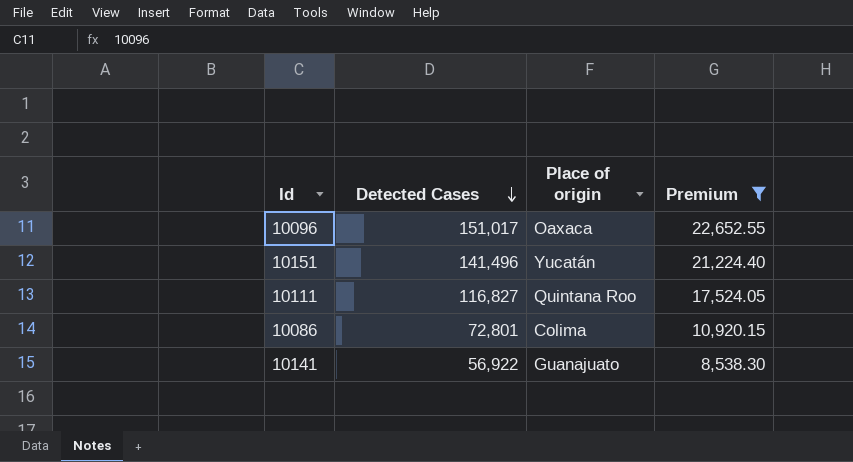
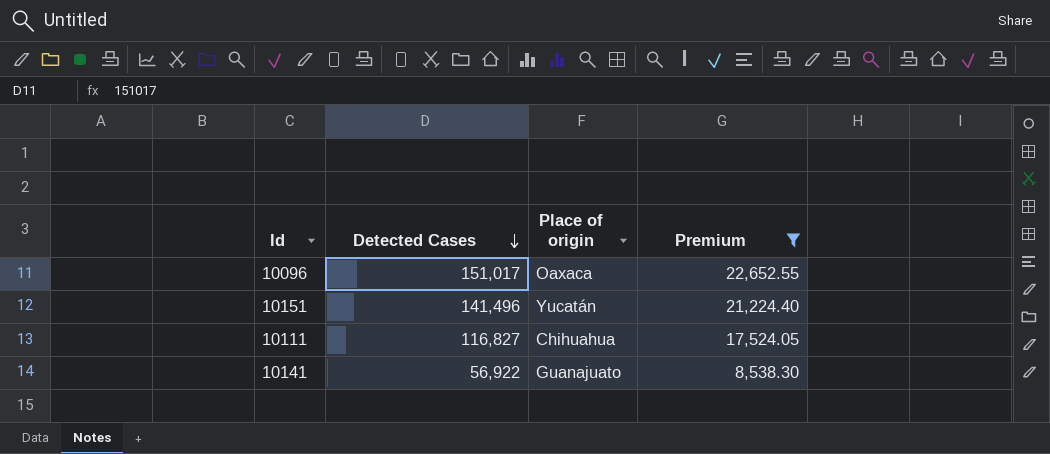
row 10086: 72,801 | Colima | 10,920.15 -> none
10111 | Place of origin: Quintana Roo -> Chihuahua

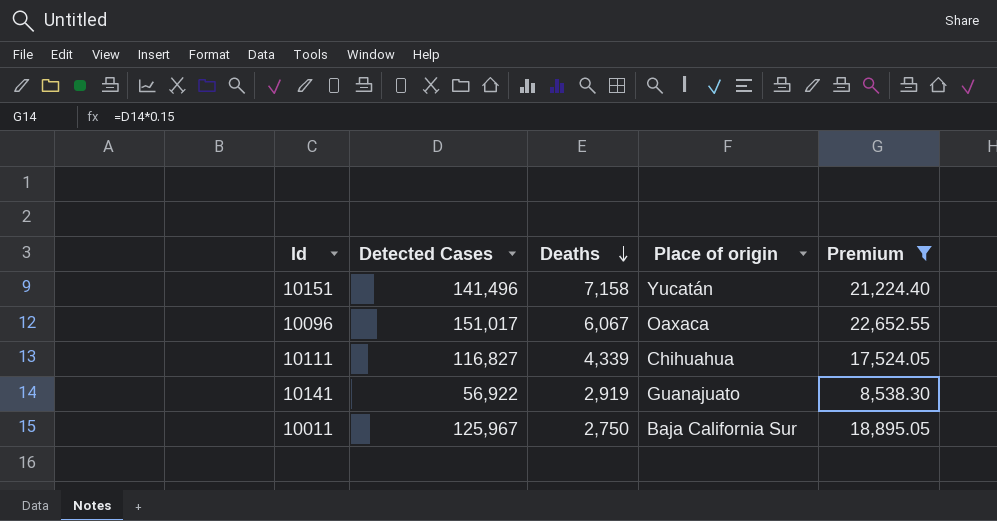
row order: Detected Cases descending -> Deaths descending
column Deaths | position: none -> 3
row 10011: none -> 125,967 | 2,750 | Baja California Sur | 18,895.05

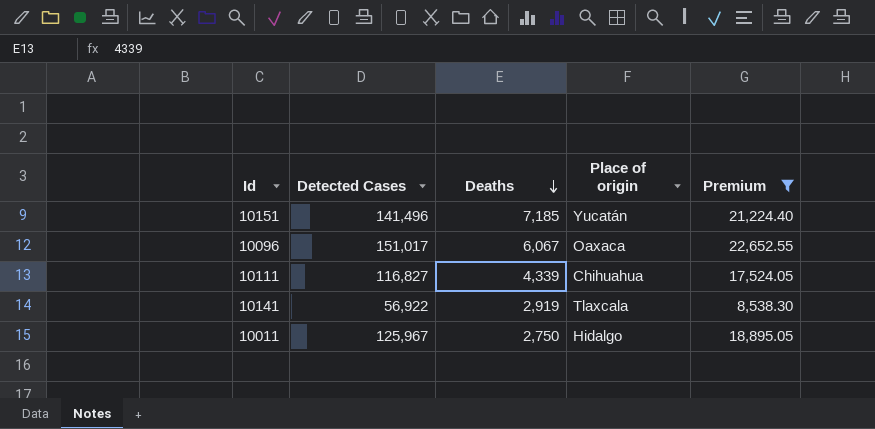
10151 | Deaths: 7,158 -> 7,185
10141 | Place of origin: Guanajuato -> Tlaxcala
10011 | Place of origin: Baja California Sur -> Hidalgo

